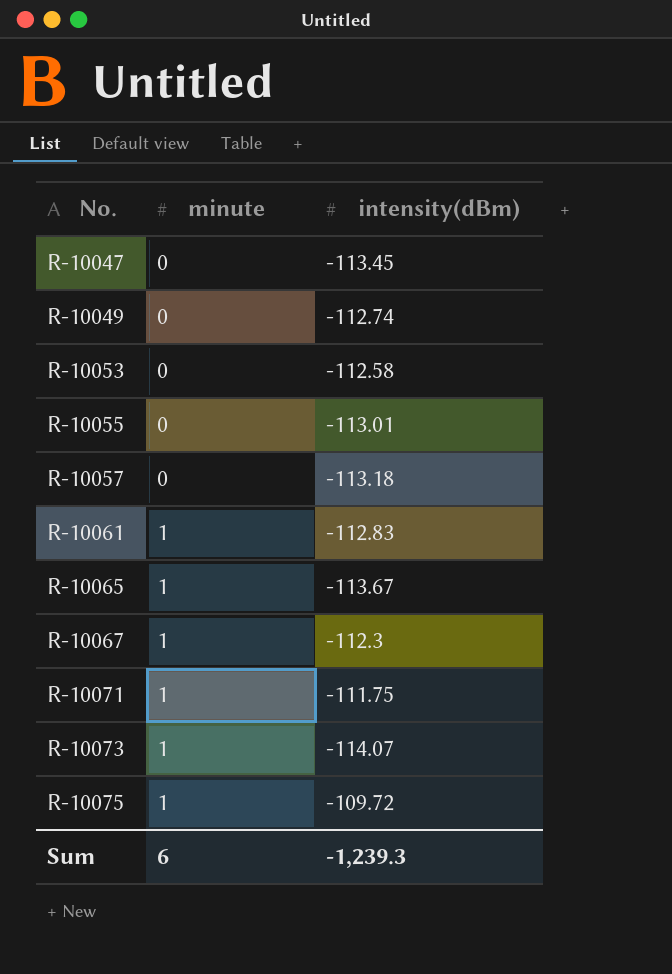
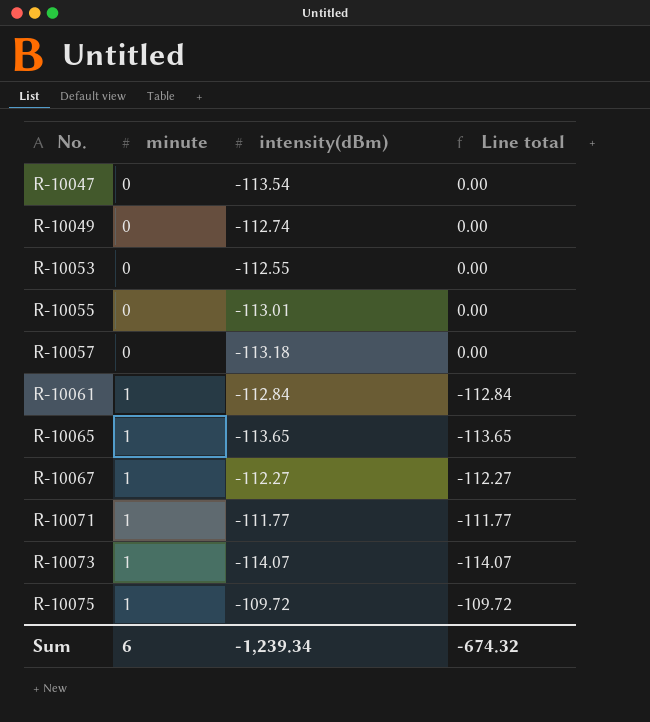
column Line total | formula: none -> [minute] * [intensity(dBm)]
R-10047 | intensity(dBm): -113.45 -> -113.54
R-10053 | intensity(dBm): -112.58 -> -112.55
R-10061 | intensity(dBm): -112.83 -> -112.84
R-10065 | intensity(dBm): -113.67 -> -113.65
R-10067 | intensity(dBm): -112.3 -> -112.27
R-10071 | intensity(dBm): -111.75 -> -111.77
Sum | intensity(dBm): -1,239.3 -> -1,239.34

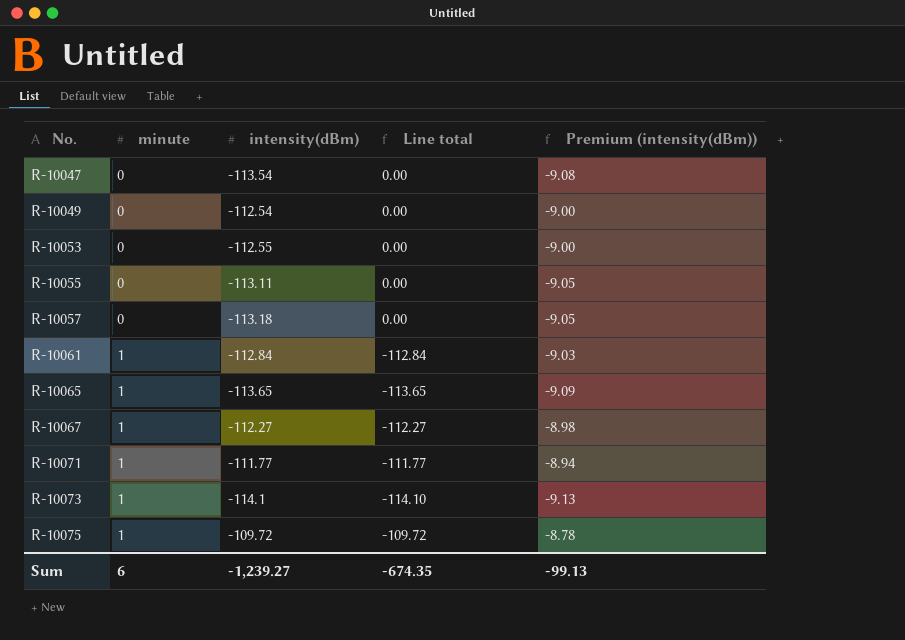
column Premium (intensity(dBm)) | formula: none -> [intensity(dBm)] * 0.08
R-10049 | intensity(dBm): -112.74 -> -112.54
R-10055 | intensity(dBm): -113.01 -> -113.11
R-10073 | intensity(dBm): -114.07 -> -114.1
R-10073 | Line total: -114.07 -> -114.10
Sum | intensity(dBm): -1,239.34 -> -1,239.27
Sum | Line total: -674.32 -> -674.35

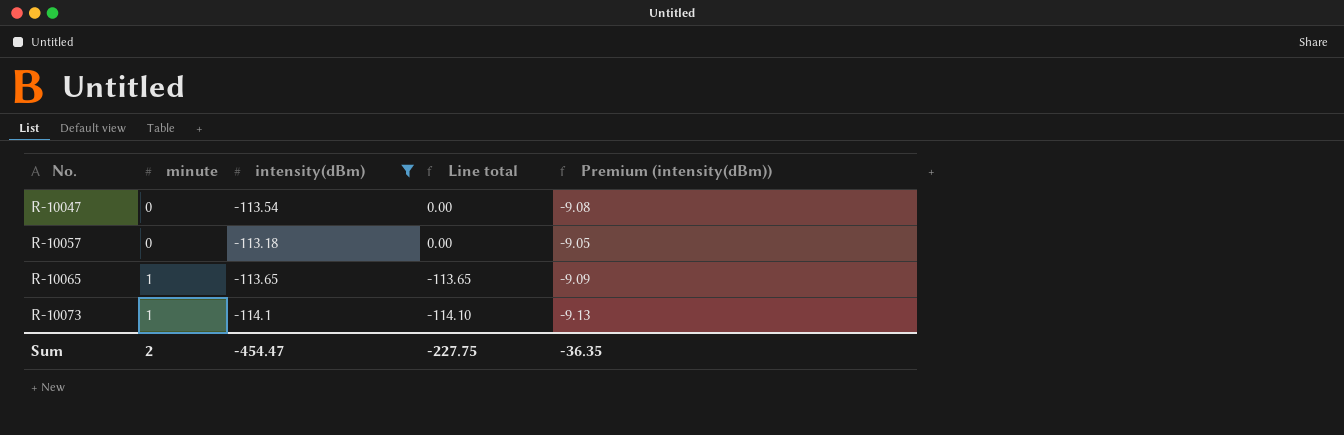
filter: none -> intensity(dBm) <= -113.18
Sum | minute: 6 -> 2
Sum | intensity(dBm): -1,239.27 -> -454.47
Sum | Line total: -674.35 -> -227.75
Sum | Premium (intensity(dBm)): -99.13 -> -36.35

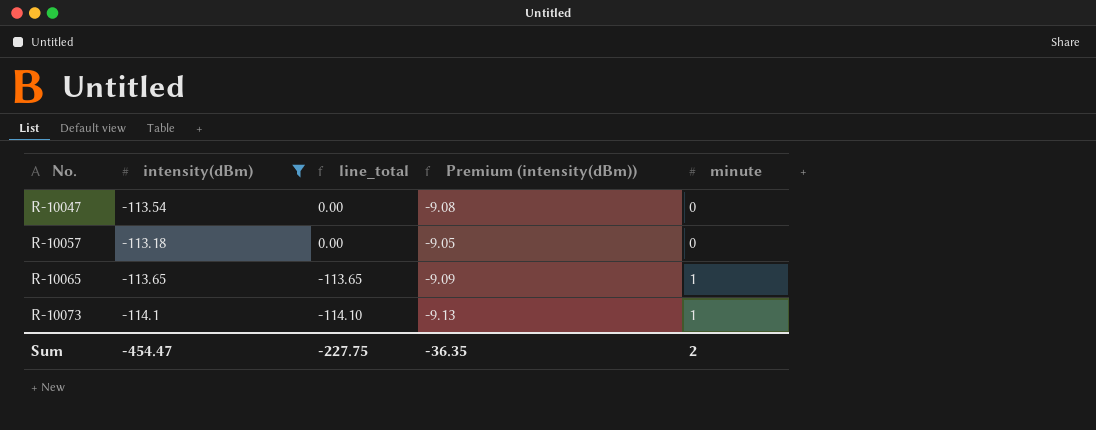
column name: Line total -> line_total
column minute | position: 2 -> 5

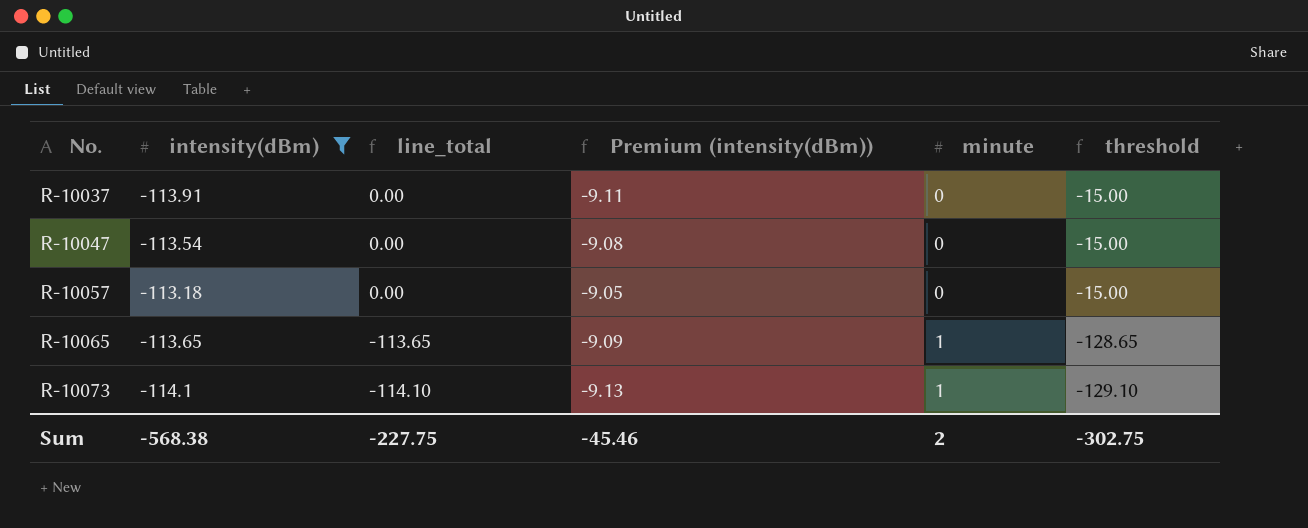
column threshold | formula: none -> [line_total] - 15
row R-10037: none -> -113.91 | 0.00 | -9.11 | 0 | -15.00
Sum | intensity(dBm): -454.47 -> -568.38
Sum | Premium (intensity(dBm)): -36.35 -> -45.46

